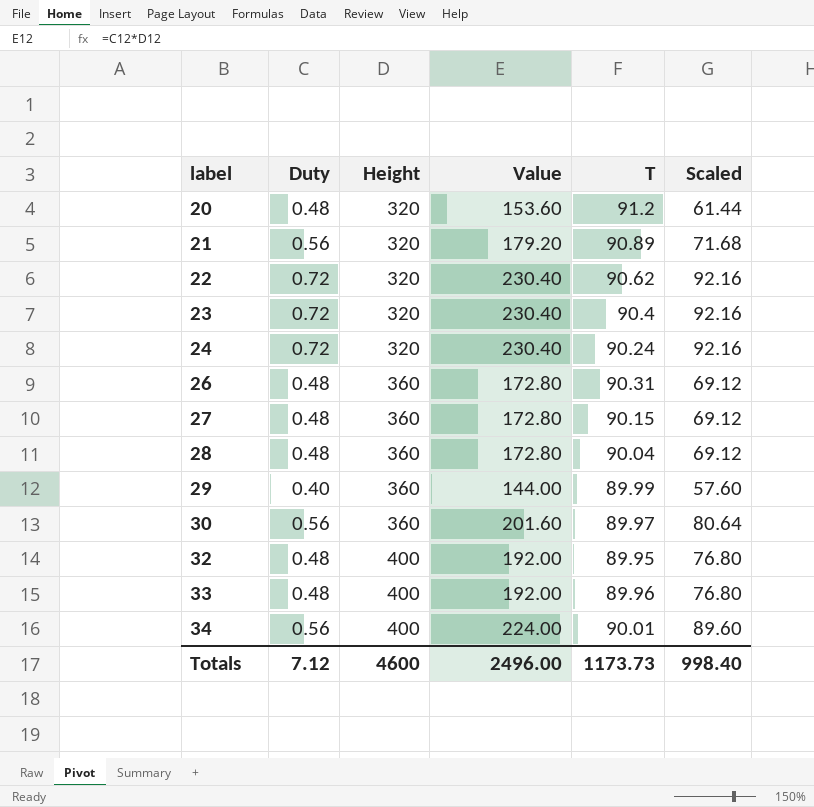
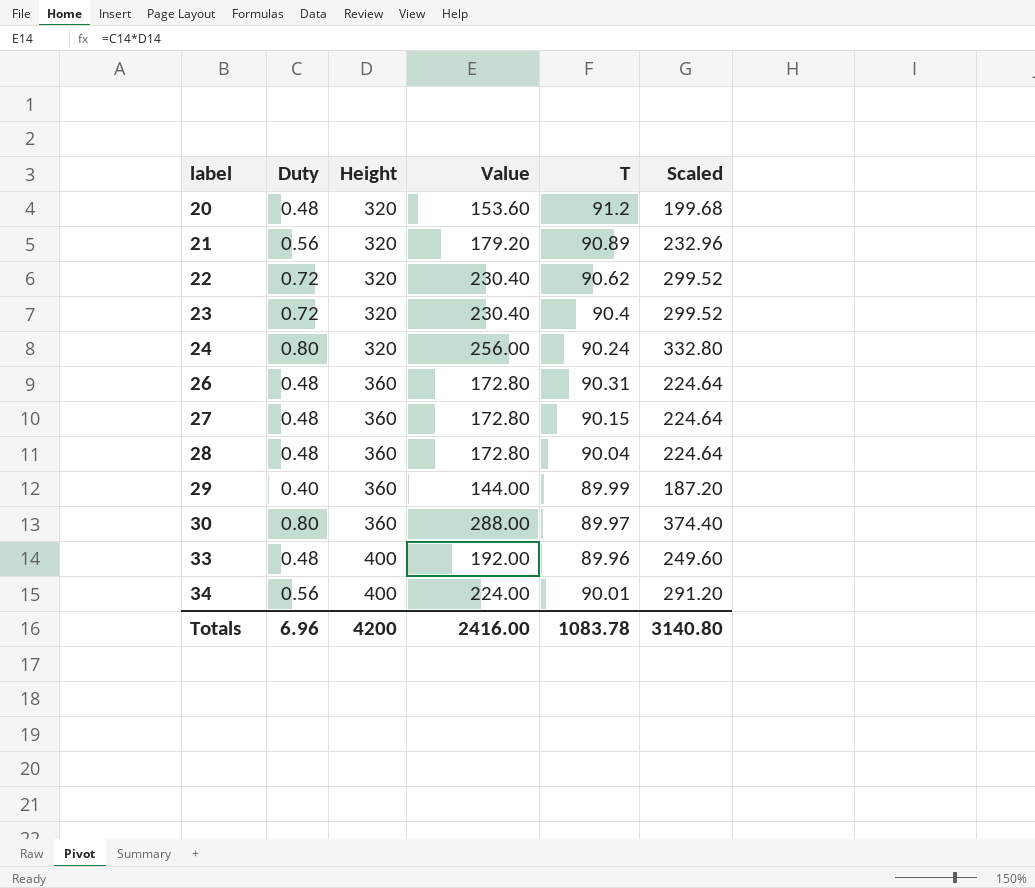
column Scaled | formula: [Value] * 0.4 -> [Value] * 1.3
row 32: 0.48 | 400 | 192.00 | 89.95 | 76.80 -> none
24 | Duty: 0.72 -> 0.80
24 | Value: 230.40 -> 256.00
30 | Duty: 0.56 -> 0.80
30 | Value: 201.60 -> 288.00
Totals | Duty: 7.12 -> 6.96
Totals | Height: 4600 -> 4200
Totals | Value: 2496.00 -> 2416.00
Totals | T: 1173.73 -> 1083.78
Totals | Scaled: 998.40 -> 3140.80

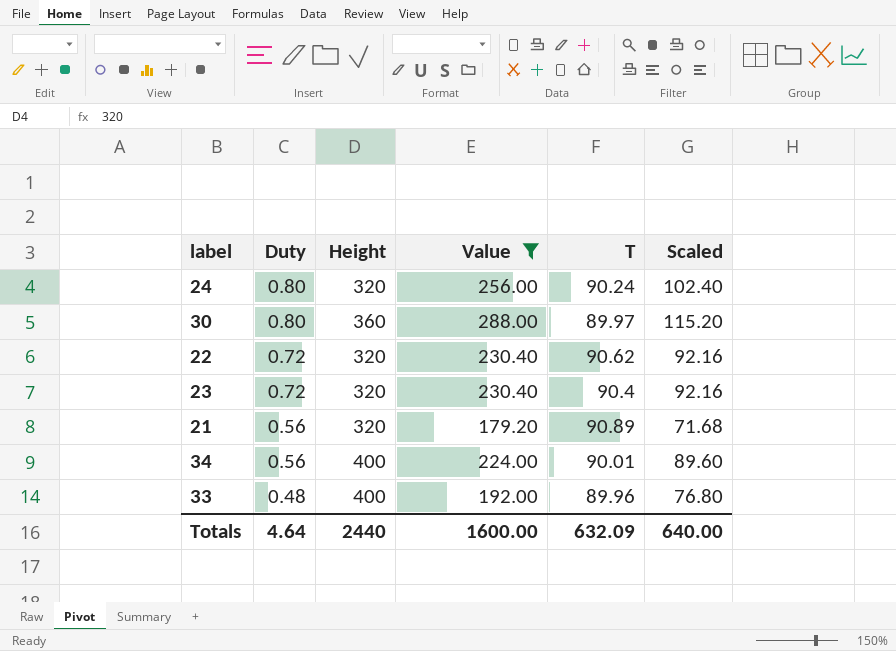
filter: none -> Value >= 179.20
row order: label ascending -> Duty descending
column Scaled | formula: [Value] * 1.3 -> [Value] * 0.4
Totals | Duty: 6.96 -> 4.64
Totals | Height: 4200 -> 2440
Totals | Value: 2416.00 -> 1600.00
Totals | T: 1083.78 -> 632.09
Totals | Scaled: 3140.80 -> 640.00

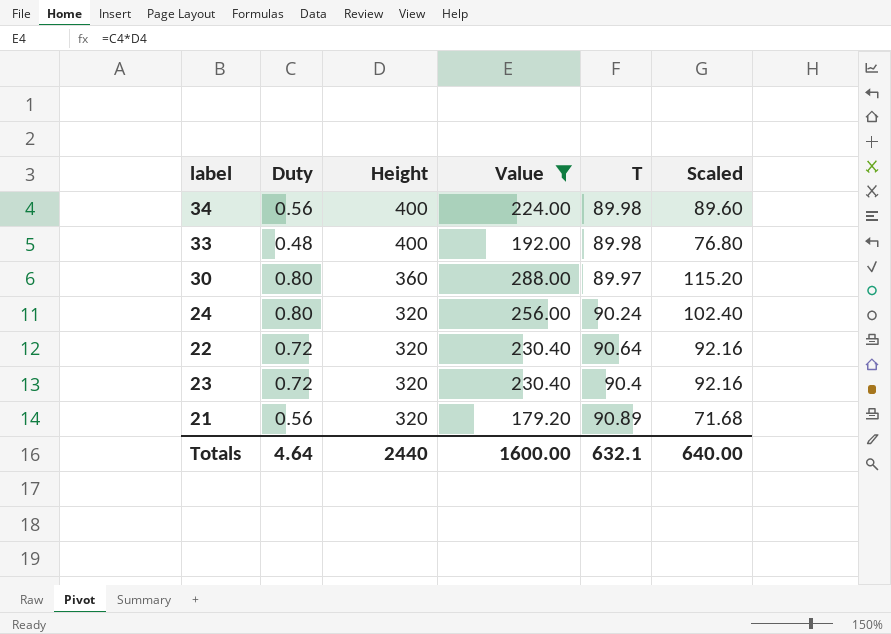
row order: Duty descending -> Height descending
34 | T: 90.01 -> 89.98
33 | T: 89.96 -> 89.98
22 | T: 90.62 -> 90.64
Totals | T: 632.09 -> 632.1

